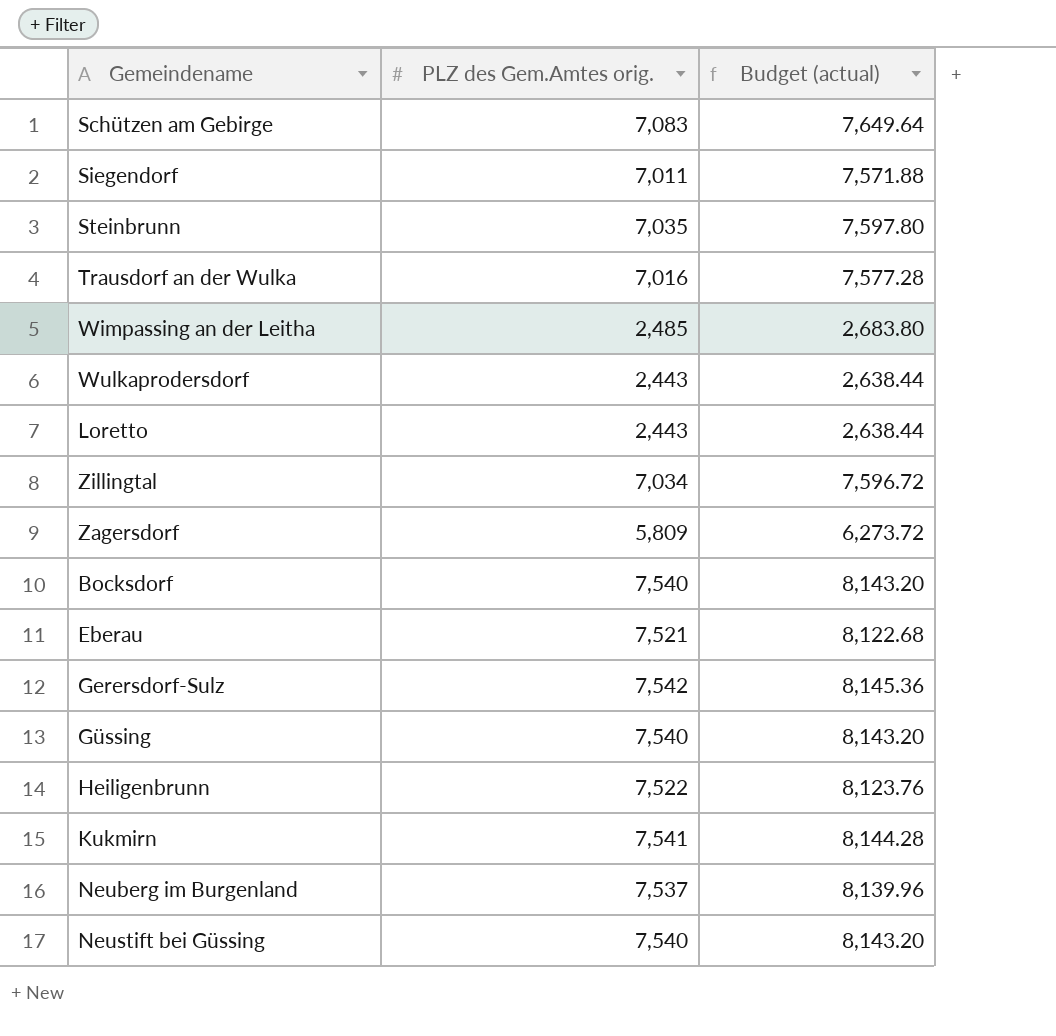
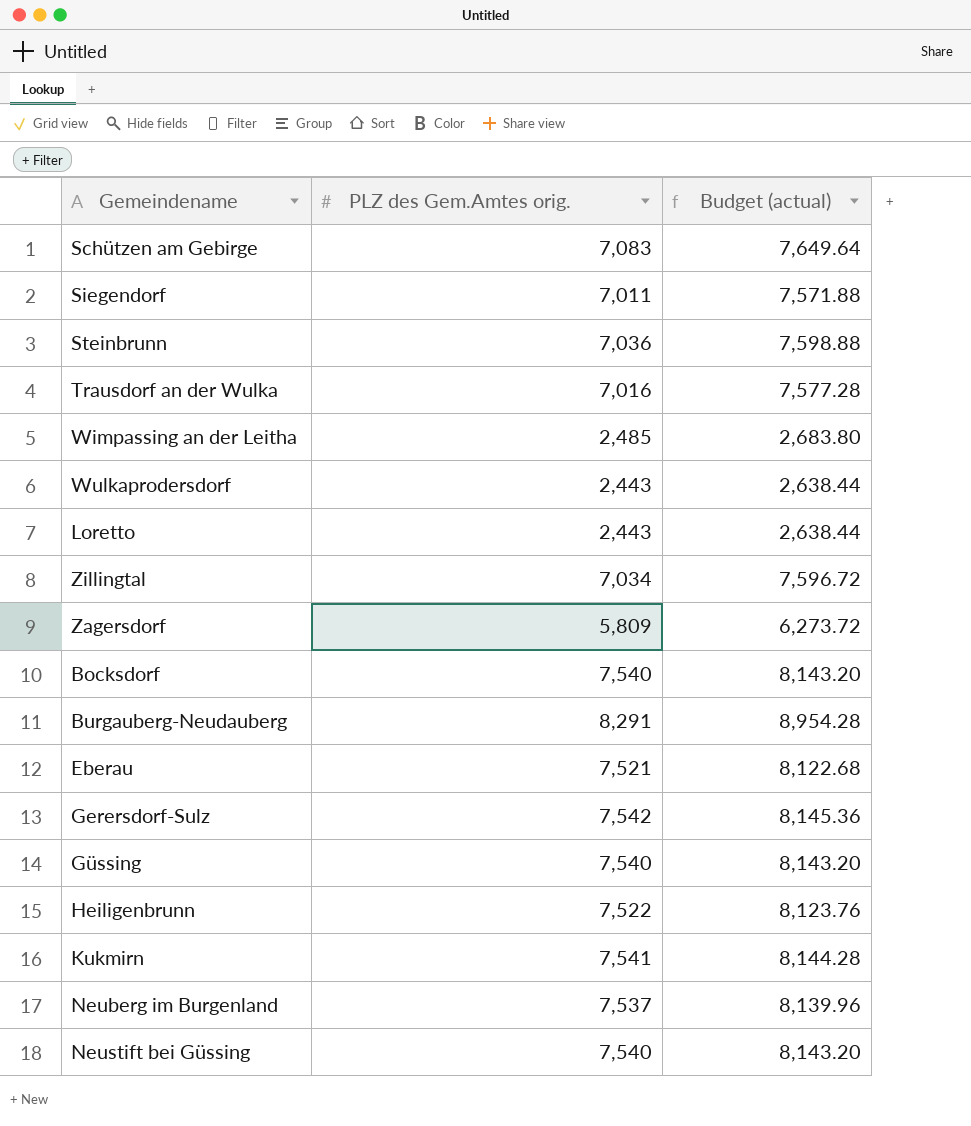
Steinbrunn | PLZ des Gem.Amtes orig.: 7,035 -> 7,036
Steinbrunn | Budget (actual): 7,597.80 -> 7,598.88
row Burgauberg-Neudauberg: none -> 8,291 | 8,954.28

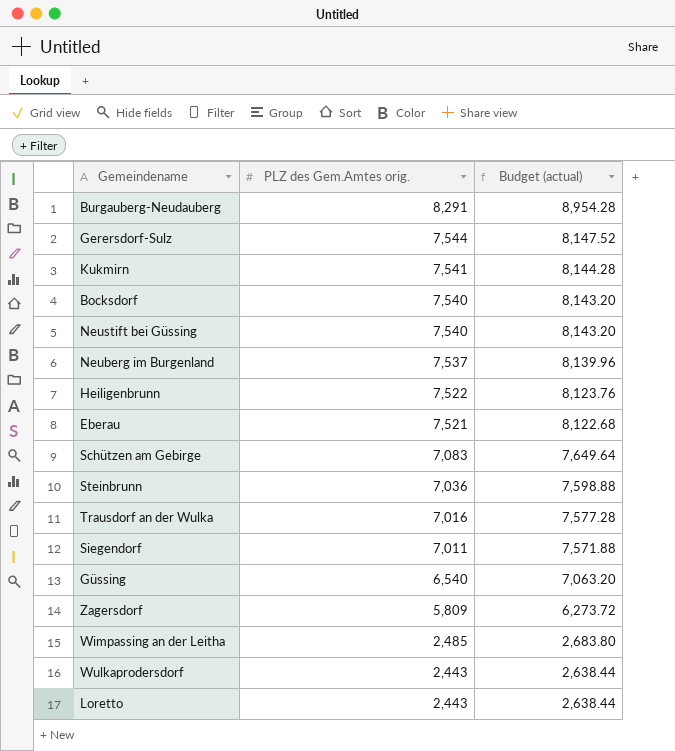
row order: none -> PLZ des Gem.Amtes orig. descending
row Zillingtal: 7,034 | 7,596.72 -> none
Gerersdorf-Sulz | PLZ des Gem.Amtes orig.: 7,542 -> 7,544
Gerersdorf-Sulz | Budget (actual): 8,145.36 -> 8,147.52
Güssing | PLZ des Gem.Amtes orig.: 7,540 -> 6,540
Güssing | Budget (actual): 8,143.20 -> 7,063.20

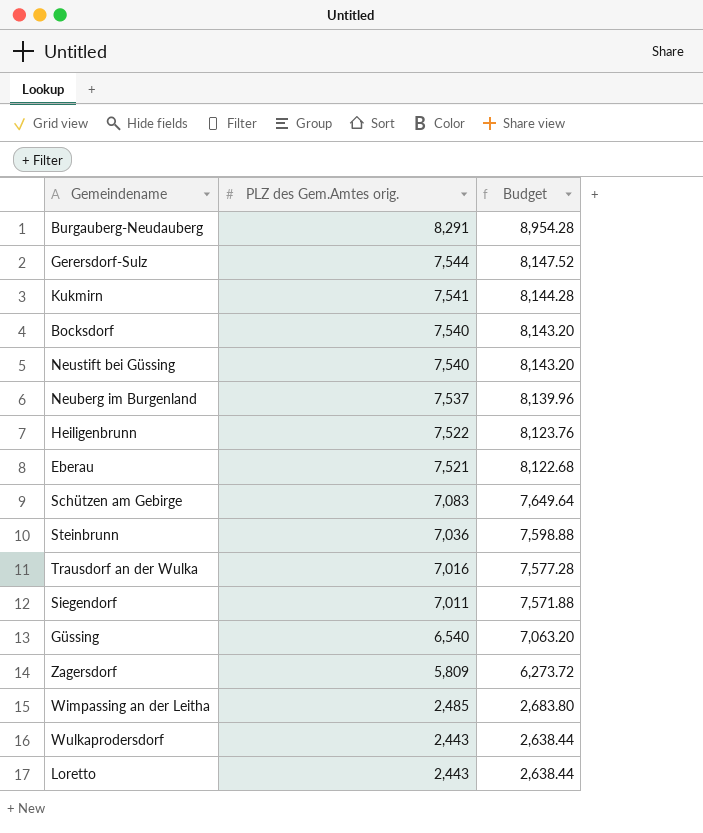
column name: Budget (actual) -> Budget

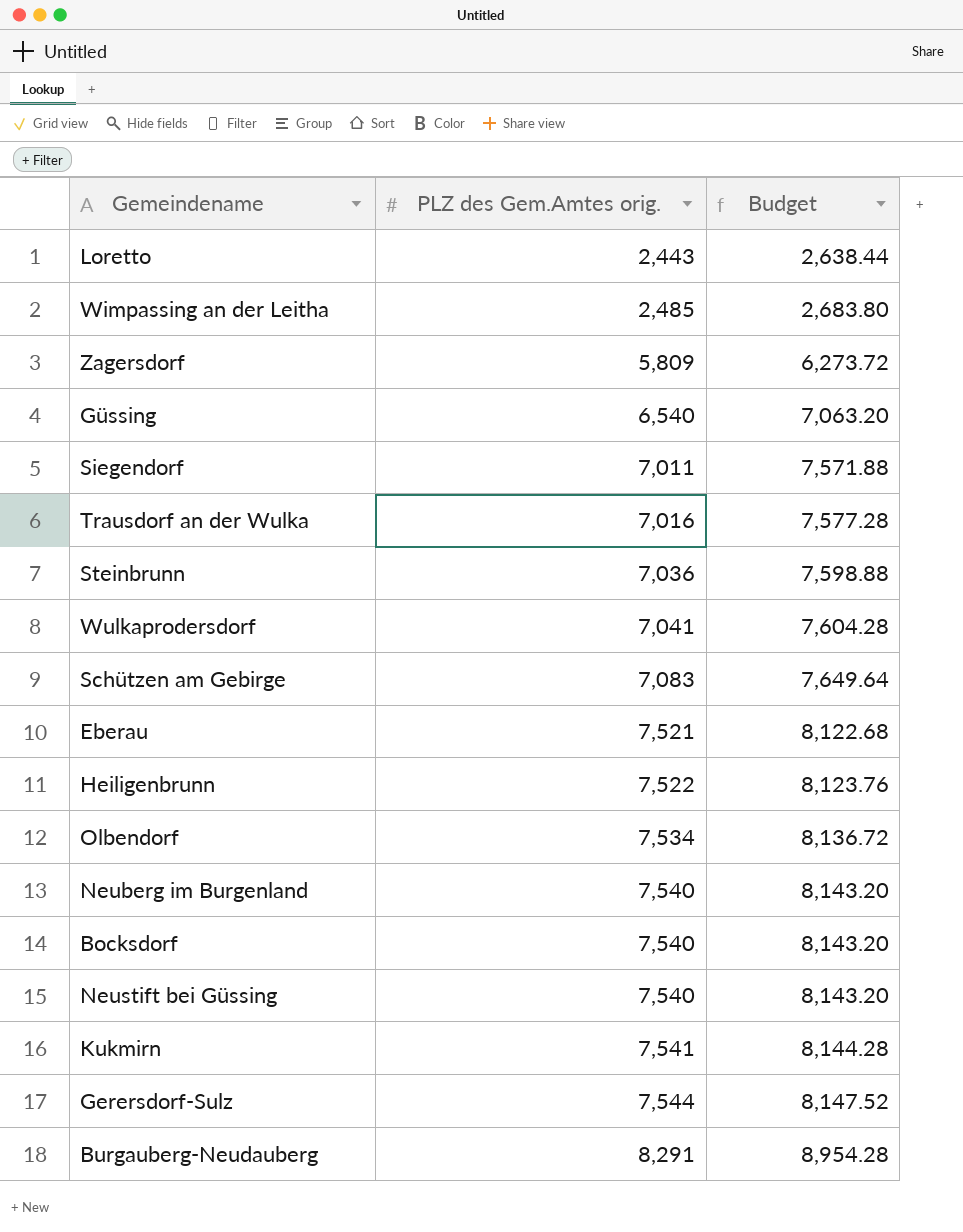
row order: PLZ des Gem.Amtes orig. descending -> PLZ des Gem.Amtes orig. ascending
Wulkaprodersdorf | PLZ des Gem.Amtes orig.: 2,443 -> 7,041
Wulkaprodersdorf | Budget: 2,638.44 -> 7,604.28
row Olbendorf: none -> 7,534 | 8,136.72
Neuberg im Burgenland | PLZ des Gem.Amtes orig.: 7,537 -> 7,540
Neuberg im Burgenland | Budget: 8,139.96 -> 8,143.20

